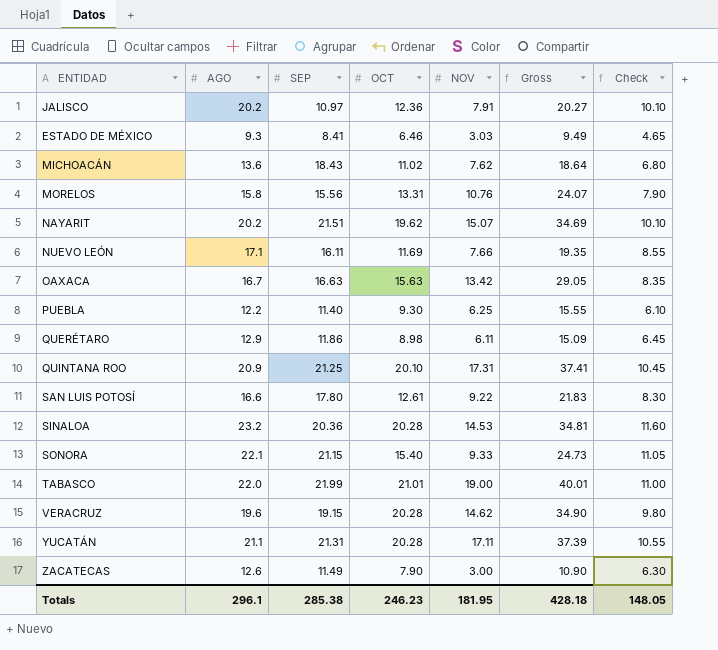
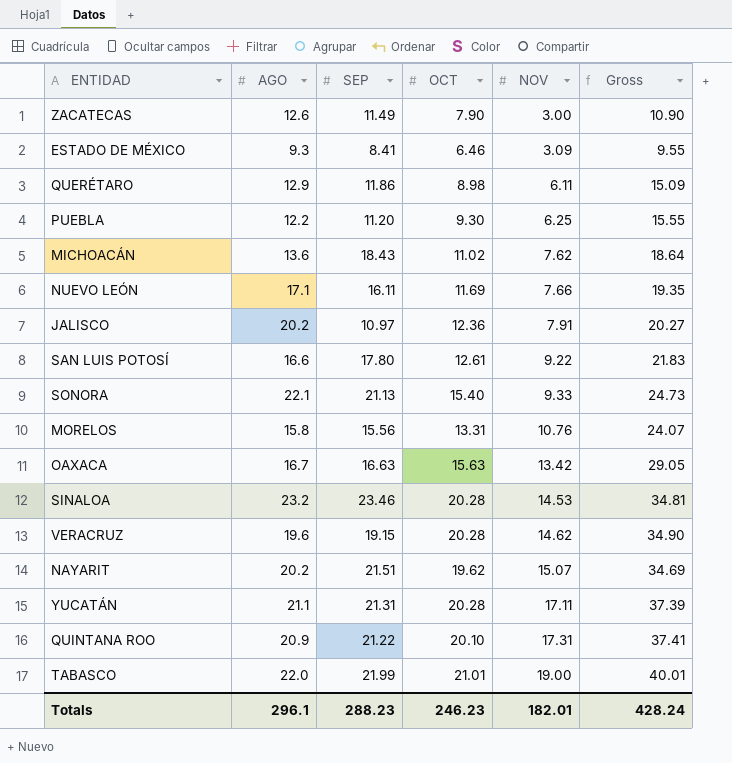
row order: none -> NOV ascending
column Check | formula: [AGO] * 0.5 -> none
ESTADO DE MÉXICO | NOV: 3.03 -> 3.09
ESTADO DE MÉXICO | Gross: 9.49 -> 9.55
PUEBLA | SEP: 11.40 -> 11.20
SONORA | SEP: 21.15 -> 21.13
SINALOA | SEP: 20.36 -> 23.46
QUINTANA ROO | SEP: 21.25 -> 21.22
Totals | SEP: 285.38 -> 288.23
Totals | NOV: 181.95 -> 182.01
Totals | Gross: 428.18 -> 428.24

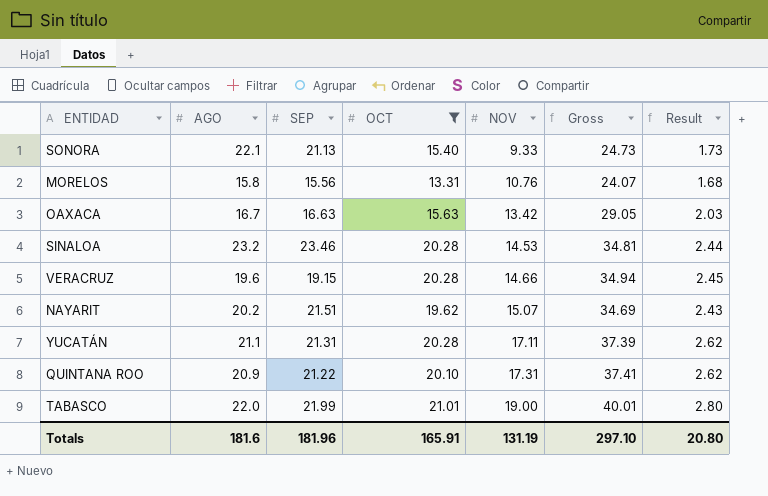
filter: none -> OCT >= 13.31
column Result | formula: none -> [Gross] * 0.07
VERACRUZ | NOV: 14.62 -> 14.66
VERACRUZ | Gross: 34.90 -> 34.94
Totals | AGO: 296.1 -> 181.6
Totals | SEP: 288.23 -> 181.96
Totals | OCT: 246.23 -> 165.91
Totals | NOV: 182.01 -> 131.19
Totals | Gross: 428.24 -> 297.10

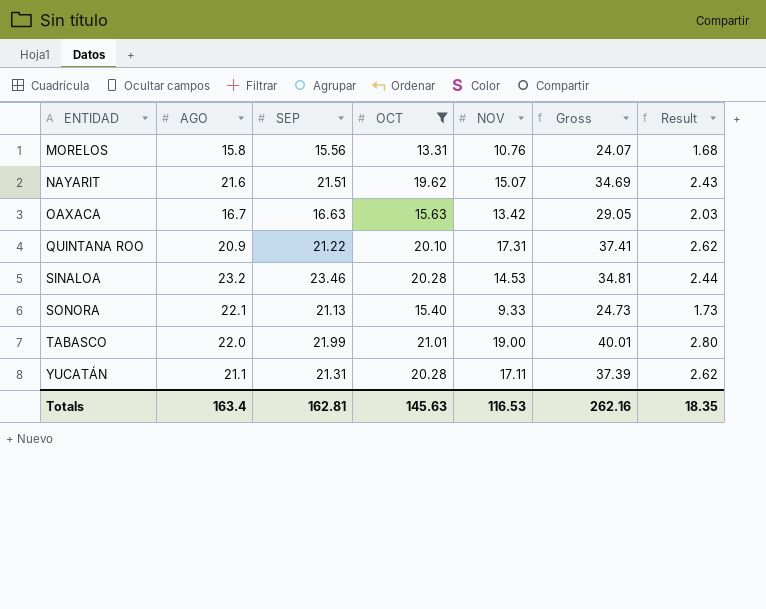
row order: NOV ascending -> ENTIDAD ascending
row VERACRUZ: 19.6 | 19.15 | 20.28 | 14.66 | 34.94 | 2.45 -> none
NAYARIT | AGO: 20.2 -> 21.6
Totals | AGO: 181.6 -> 163.4
Totals | SEP: 181.96 -> 162.81
Totals | OCT: 165.91 -> 145.63
Totals | NOV: 131.19 -> 116.53
Totals | Gross: 297.10 -> 262.16
Totals | Result: 20.80 -> 18.35

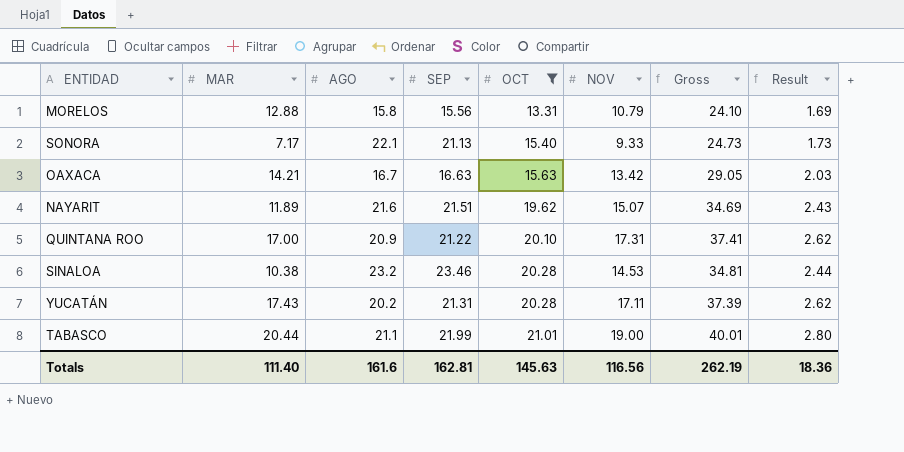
row order: ENTIDAD ascending -> OCT ascending
column MAR | position: none -> 2
MORELOS | NOV: 10.76 -> 10.79
MORELOS | Gross: 24.07 -> 24.10
MORELOS | Result: 1.68 -> 1.69
YUCATÁN | AGO: 21.1 -> 20.2
TABASCO | AGO: 22.0 -> 21.1
Totals | AGO: 163.4 -> 161.6
Totals | NOV: 116.53 -> 116.56
Totals | Gross: 262.16 -> 262.19
Totals | Result: 18.35 -> 18.36

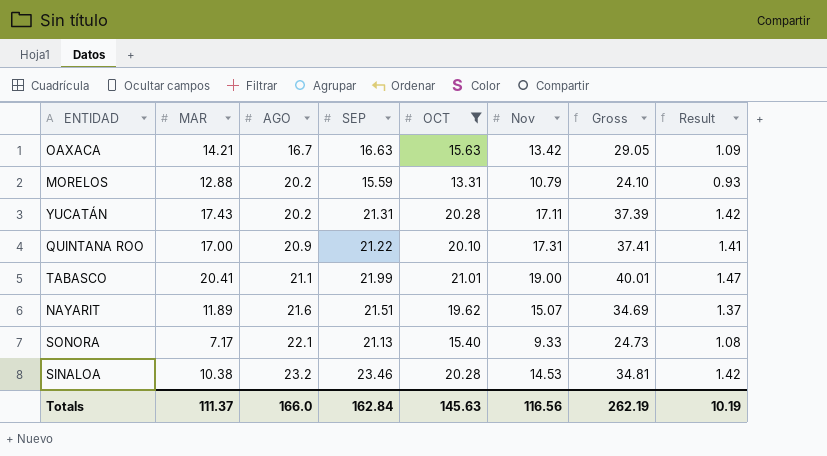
row order: OCT ascending -> AGO ascending
column name: NOV -> Nov
column Result | formula: [Gross] * 0.07 -> [OCT] * 0.07
MORELOS | AGO: 15.8 -> 20.2
MORELOS | SEP: 15.56 -> 15.59
TABASCO | MAR: 20.44 -> 20.41
Totals | MAR: 111.40 -> 111.37
Totals | AGO: 161.6 -> 166.0
Totals | SEP: 162.81 -> 162.84
Totals | Result: 18.36 -> 10.19

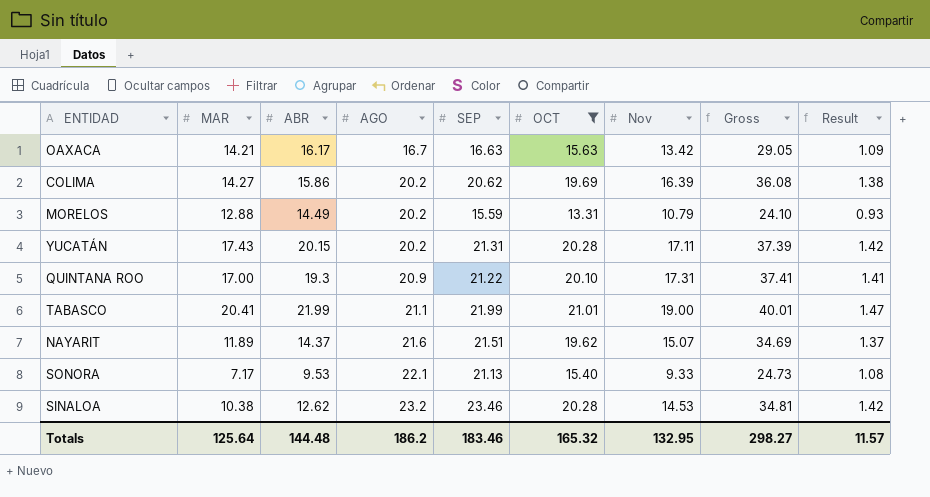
column ABR | position: none -> 3
row COLIMA: none -> 14.27 | 15.86 | 20.2 | 20.62 | 19.69 | 16.39 | 36.08 | 1.38
Totals | MAR: 111.37 -> 125.64
Totals | AGO: 166.0 -> 186.2
Totals | SEP: 162.84 -> 183.46
Totals | OCT: 145.63 -> 165.32
Totals | Nov: 116.56 -> 132.95
Totals | Gross: 262.19 -> 298.27
Totals | Result: 10.19 -> 11.57

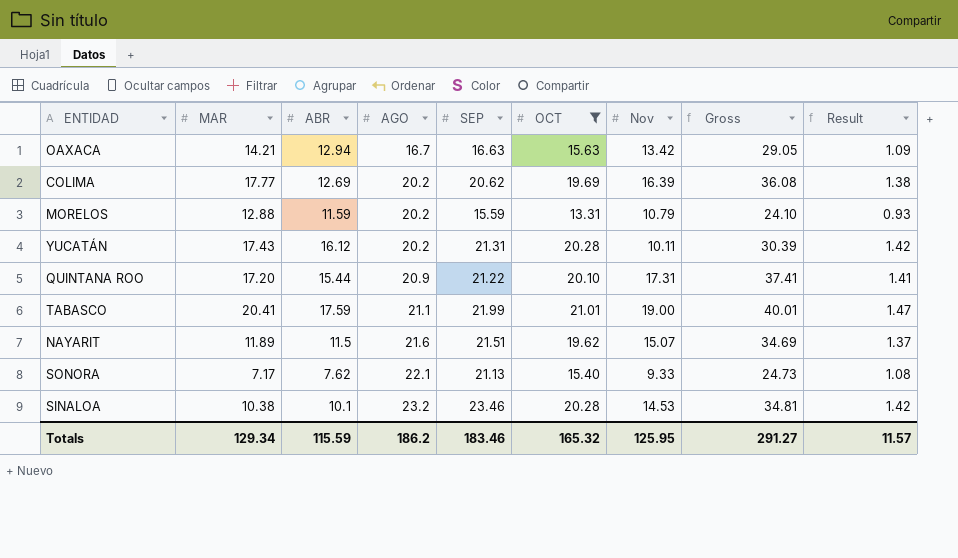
OAXACA | ABR: 16.17 -> 12.94
COLIMA | MAR: 14.27 -> 17.77
COLIMA | ABR: 15.86 -> 12.69
MORELOS | ABR: 14.49 -> 11.59
YUCATÁN | ABR: 20.15 -> 16.12
YUCATÁN | Nov: 17.11 -> 10.11
YUCATÁN | Gross: 37.39 -> 30.39
QUINTANA ROO | MAR: 17.00 -> 17.20
QUINTANA ROO | ABR: 19.3 -> 15.44
TABASCO | ABR: 21.99 -> 17.59
NAYARIT | ABR: 14.37 -> 11.5
SONORA | ABR: 9.53 -> 7.62
SINALOA | ABR: 12.62 -> 10.1
Totals | MAR: 125.64 -> 129.34
Totals | ABR: 144.48 -> 115.59
Totals | Nov: 132.95 -> 125.95
Totals | Gross: 298.27 -> 291.27

